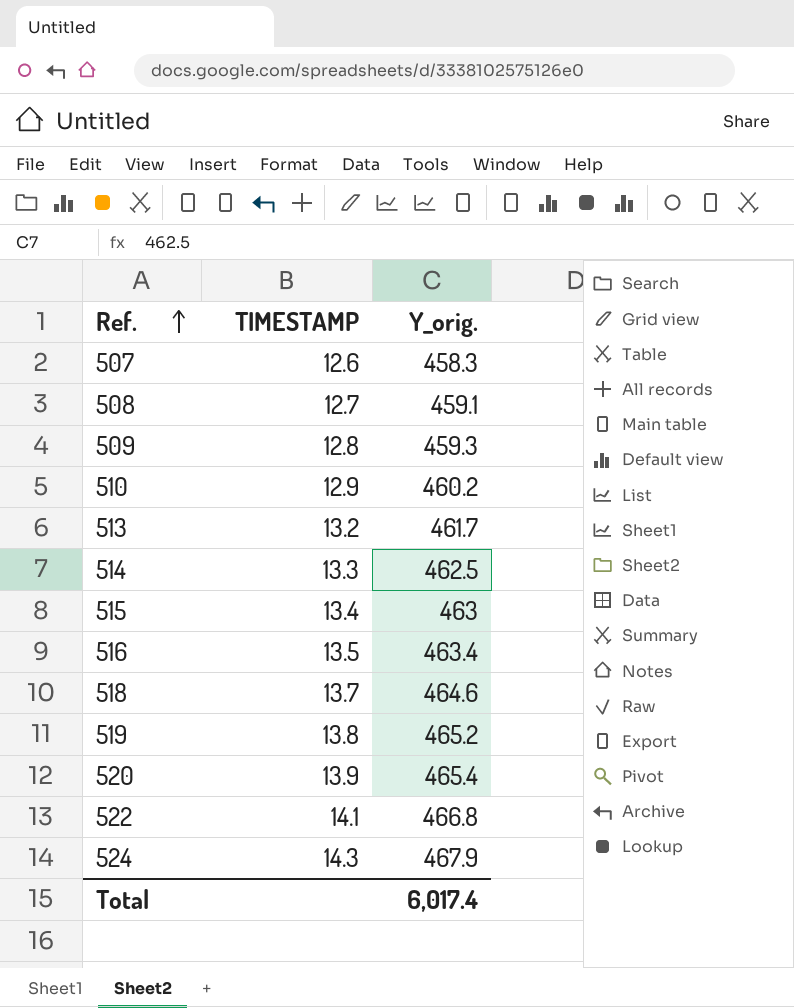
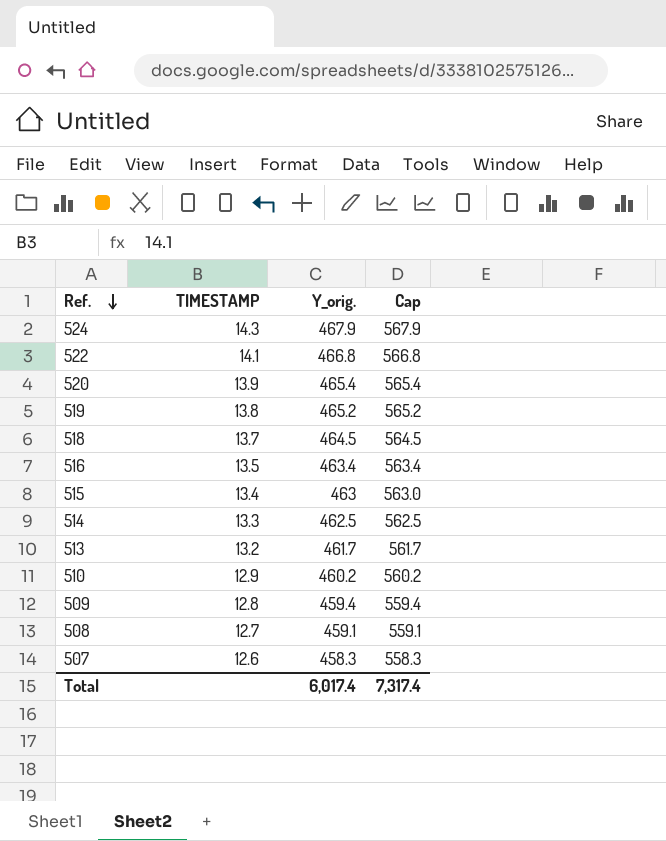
row order: Ref. ascending -> Ref. descending
column Cap | formula: none -> [Y_orig.] + 100
518 | Y_orig.: 464.6 -> 464.5
509 | Y_orig.: 459.3 -> 459.4

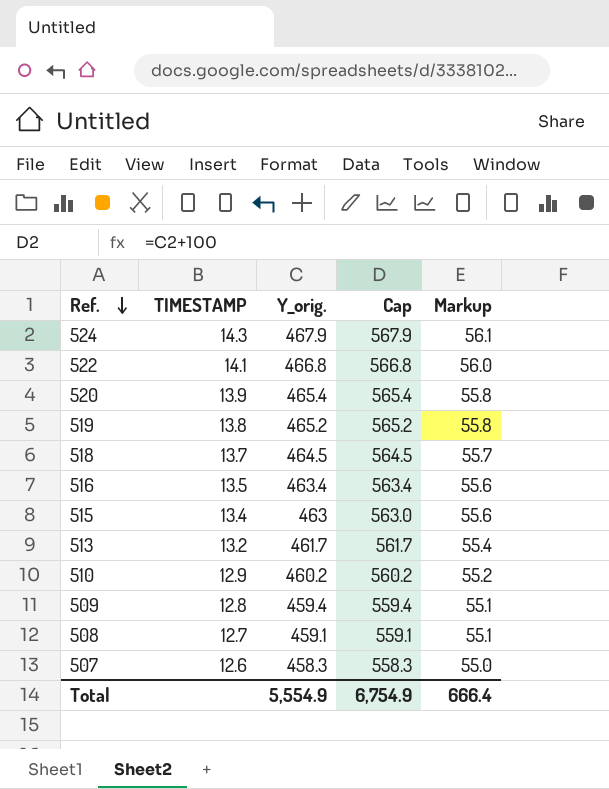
column Markup | formula: none -> [Y_orig.] * 0.12
row 514: 13.3 | 462.5 | 562.5 -> none
Total | Y_orig.: 6,017.4 -> 5,554.9
Total | Cap: 7,317.4 -> 6,754.9

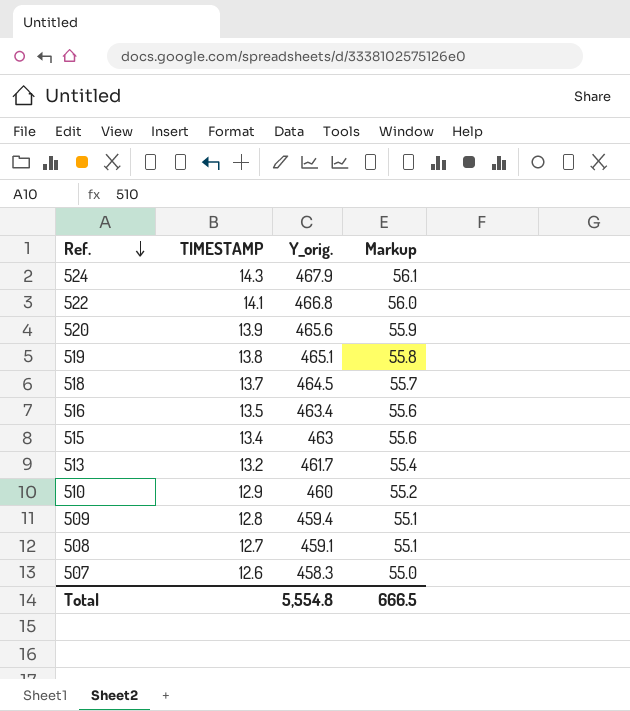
column Cap | formula: [Y_orig.] + 100 -> none
520 | Y_orig.: 465.4 -> 465.6
520 | Markup: 55.8 -> 55.9
519 | Y_orig.: 465.2 -> 465.1
510 | Y_orig.: 460.2 -> 460
Total | Y_orig.: 5,554.9 -> 5,554.8
Total | Markup: 666.4 -> 666.5

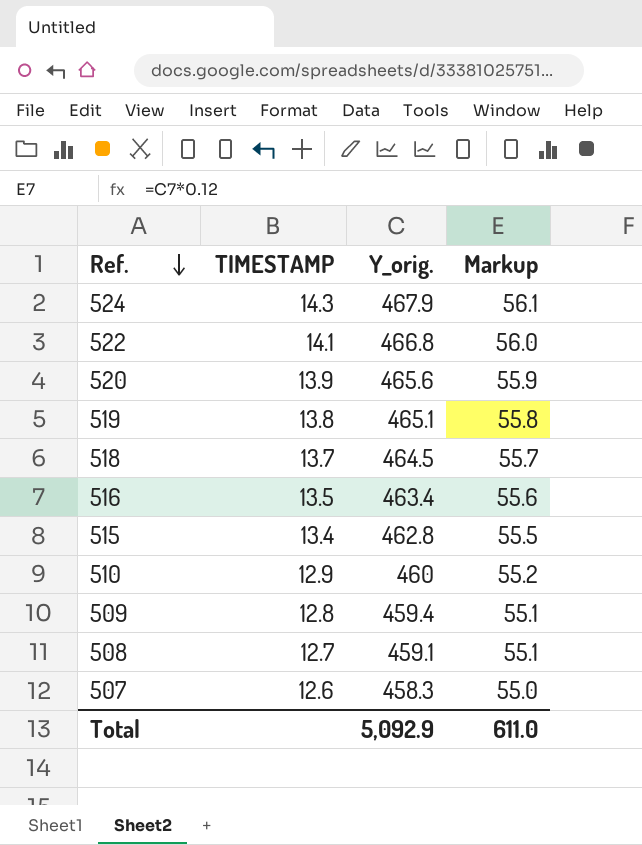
row 513: 13.2 | 461.7 | 55.4 -> none
515 | Y_orig.: 463 -> 462.8
515 | Markup: 55.6 -> 55.5
Total | Y_orig.: 5,554.8 -> 5,092.9
Total | Markup: 666.5 -> 611.0

